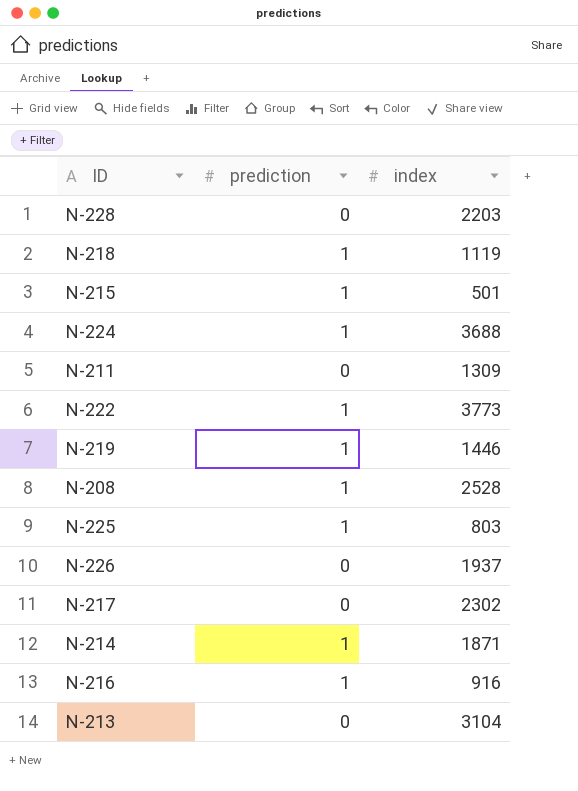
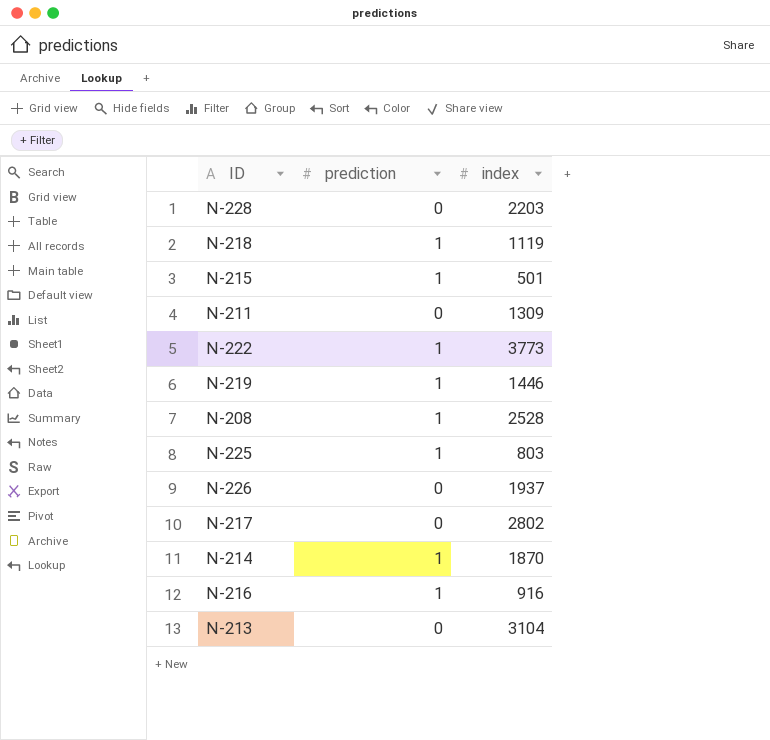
row N-224: 1 | 3688 -> none
N-217 | index: 2302 -> 2802
N-214 | index: 1871 -> 1870

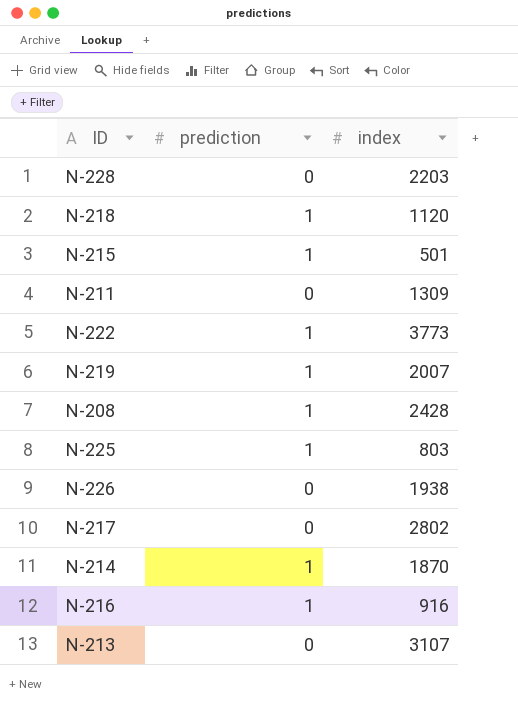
N-218 | index: 1119 -> 1120
N-219 | index: 1446 -> 2007
N-208 | index: 2528 -> 2428
N-226 | index: 1937 -> 1938
N-213 | index: 3104 -> 3107

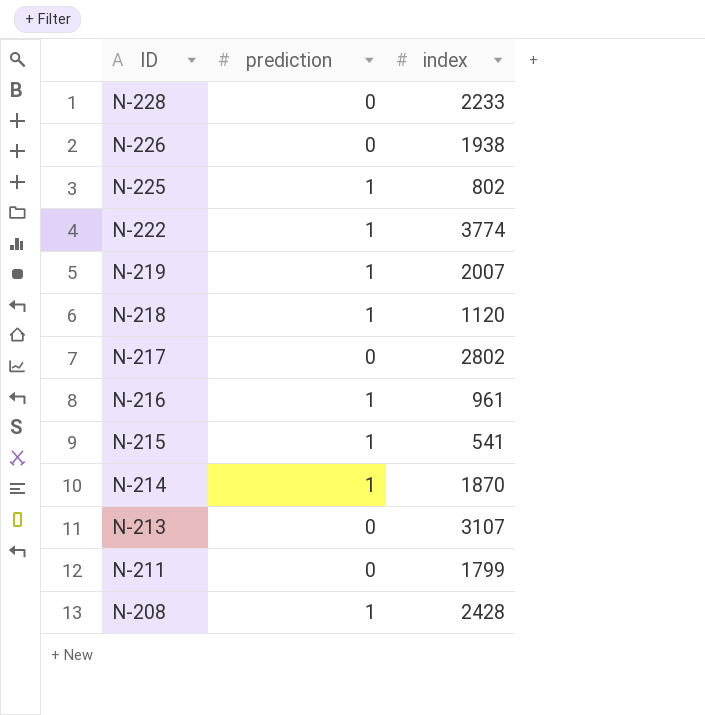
row order: none -> ID descending
N-228 | index: 2203 -> 2233
N-225 | index: 803 -> 802
N-222 | index: 3773 -> 3774
N-216 | index: 916 -> 961
N-215 | index: 501 -> 541
N-211 | index: 1309 -> 1799

